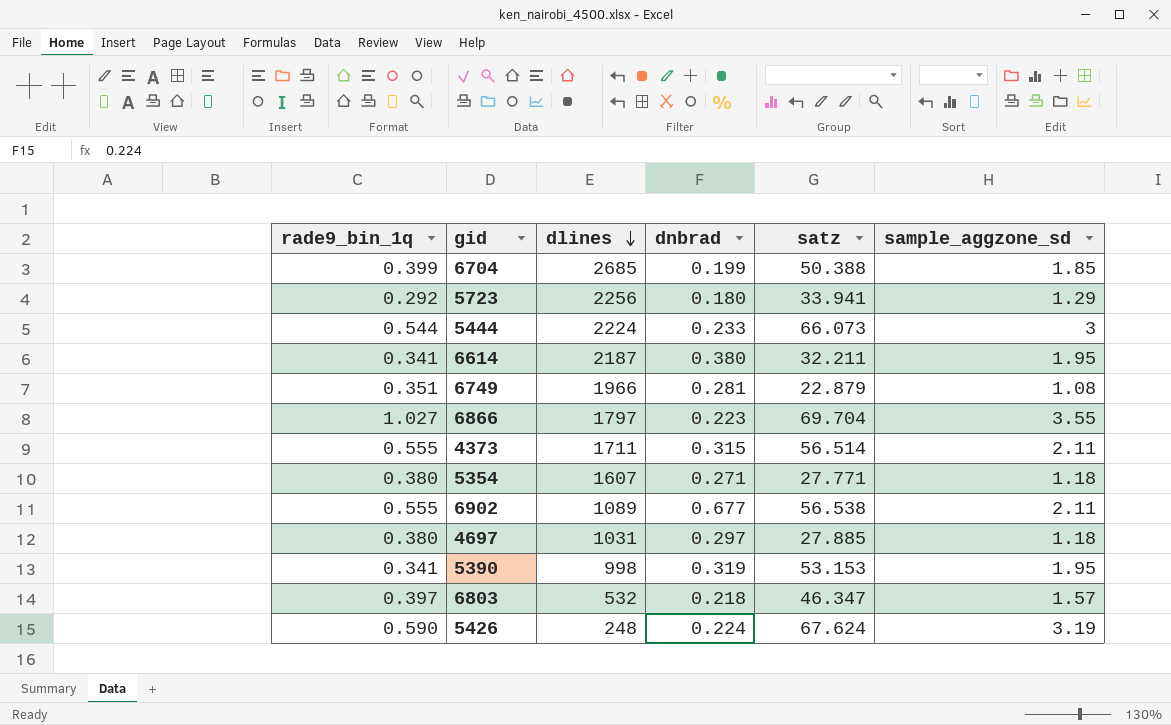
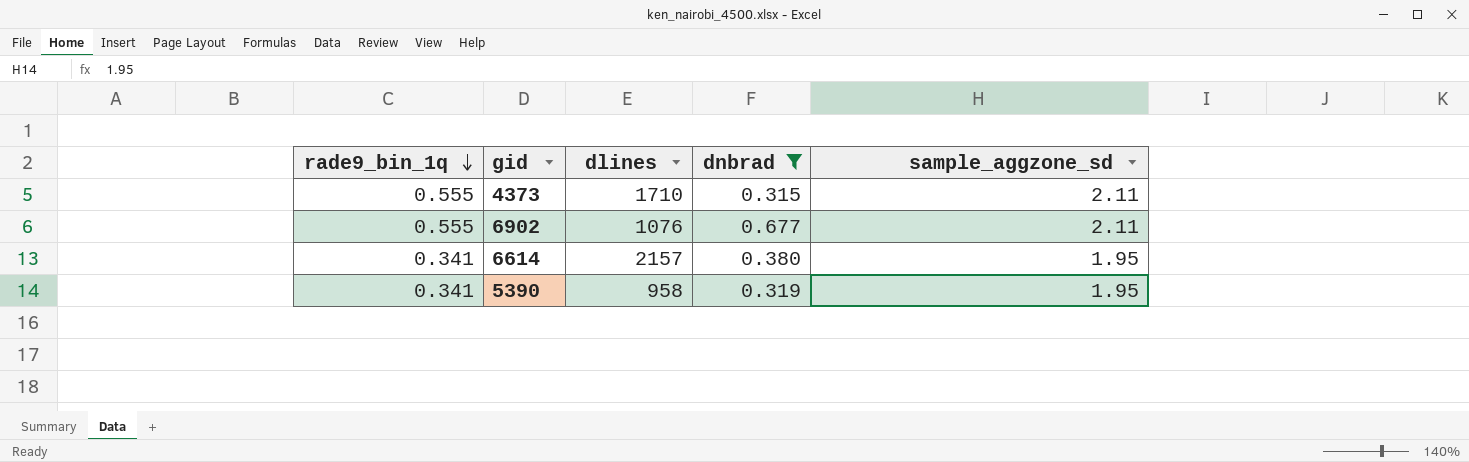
filter: none -> dnbrad >= 0.315
row order: dlines descending -> rade9_bin_1q descending
column satz | position: 5 -> none
4373 | dlines: 1711 -> 1710
6902 | dlines: 1089 -> 1076
6614 | dlines: 2187 -> 2157
5390 | dlines: 998 -> 958

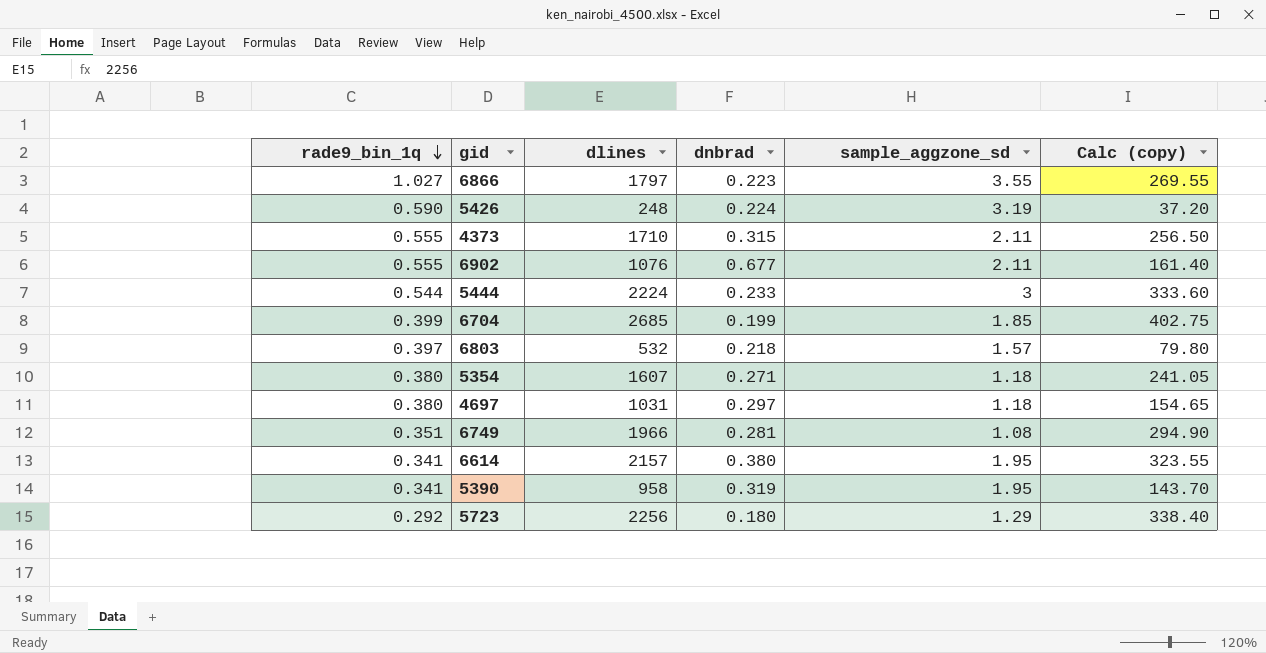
filter: dnbrad >= 0.315 -> none
column Calc (copy) | formula: none -> [dlines] * 0.15

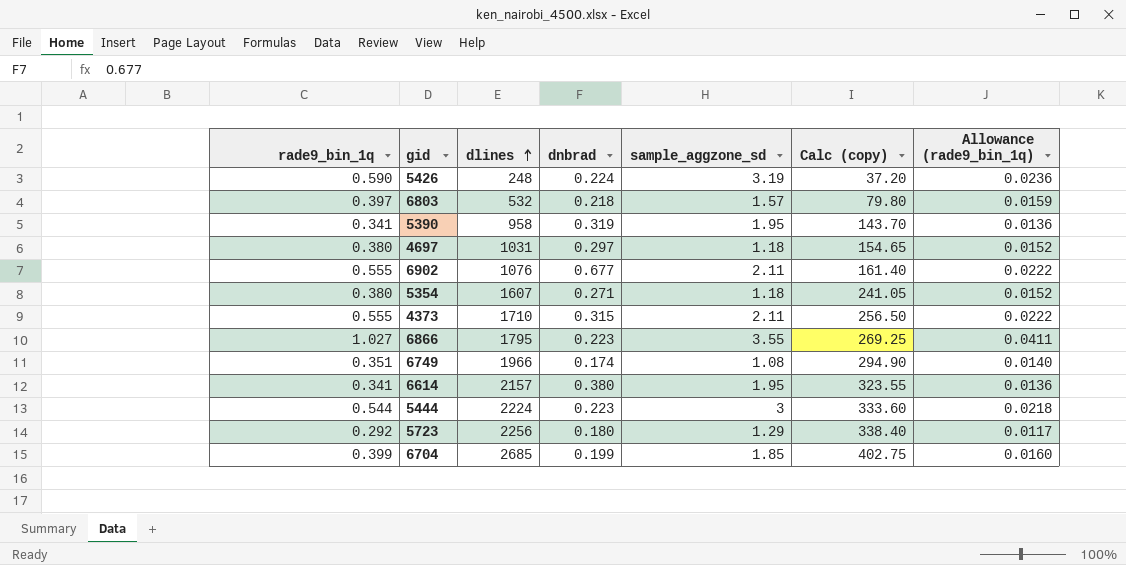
row order: rade9_bin_1q descending -> dlines ascending
column Allowance (rade9_bin_1q) | formula: none -> [rade9_bin_1q] * 0.04
6866 | dlines: 1797 -> 1795
6866 | Calc (copy): 269.55 -> 269.25
6749 | dnbrad: 0.281 -> 0.174
5444 | dnbrad: 0.233 -> 0.223

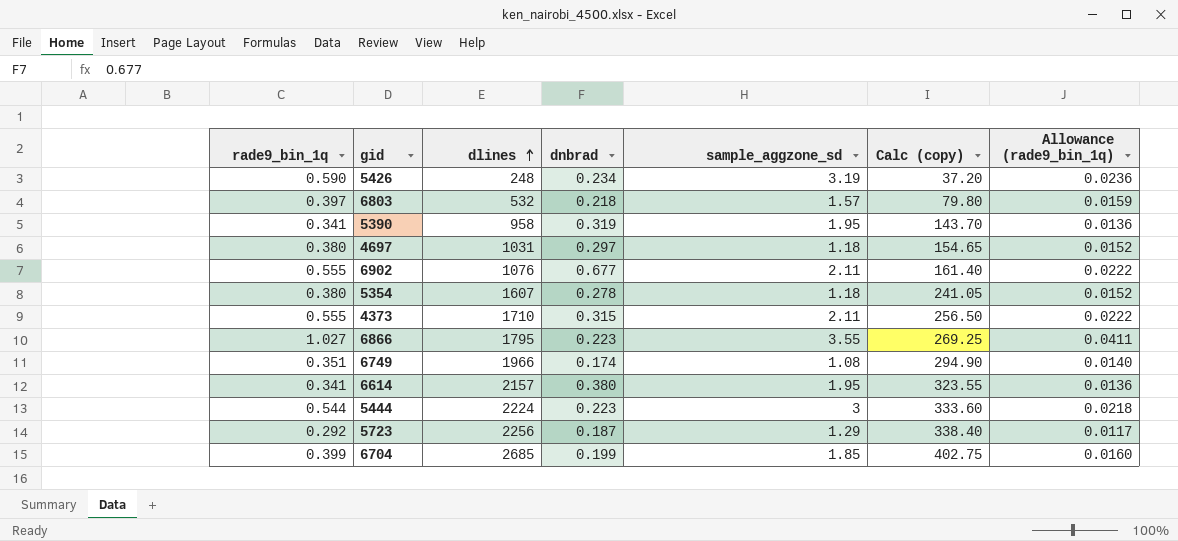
5426 | dnbrad: 0.224 -> 0.234
5354 | dnbrad: 0.271 -> 0.278
5723 | dnbrad: 0.180 -> 0.187

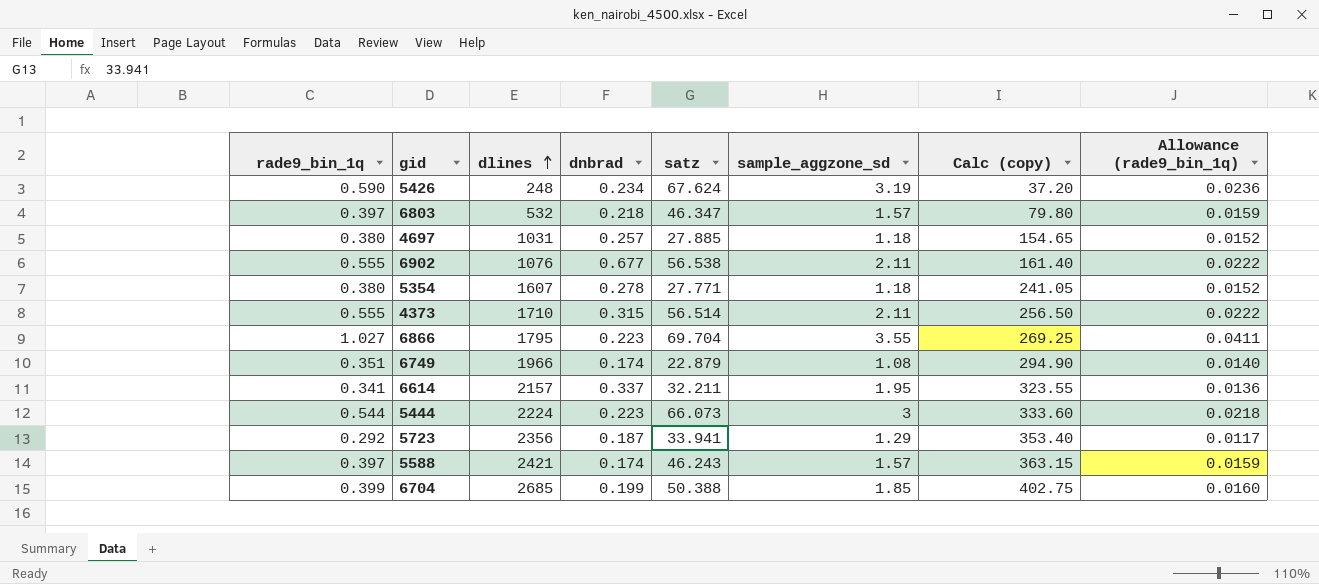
column satz | position: none -> 5
row 5390: 0.341 | 958 | 0.319 | 1.95 | 143.70 | 0.0136 -> none
4697 | dnbrad: 0.297 -> 0.257
6614 | dnbrad: 0.380 -> 0.337
5723 | dlines: 2256 -> 2356
5723 | Calc (copy): 338.40 -> 353.40
row 5588: none -> 0.397 | 2421 | 0.174 | 46.243 | 1.57 | 363.15 | 0.0159

